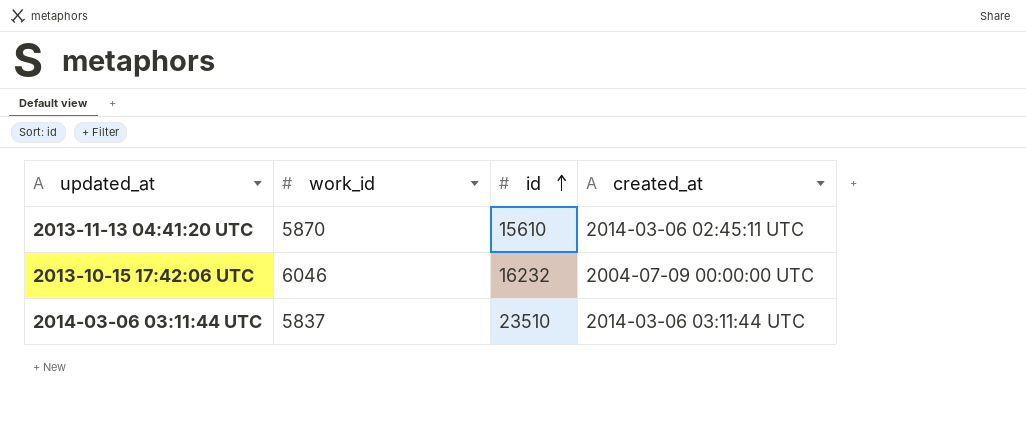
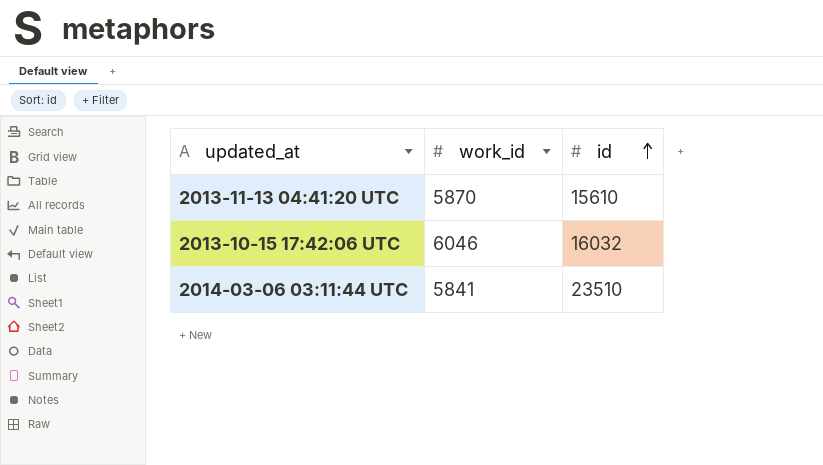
column created_at | position: 4 -> none
2013-10-15 17:42:06 UTC | id: 16232 -> 16032
2014-03-06 03:11:44 UTC | work_id: 5837 -> 5841

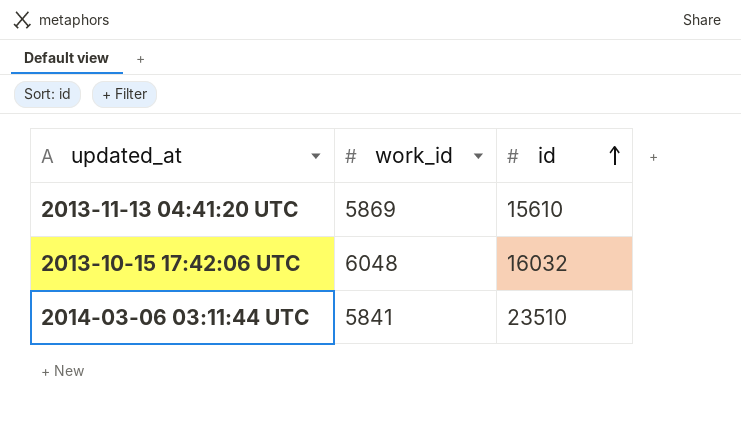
2013-11-13 04:41:20 UTC | work_id: 5870 -> 5869
2013-10-15 17:42:06 UTC | work_id: 6046 -> 6048

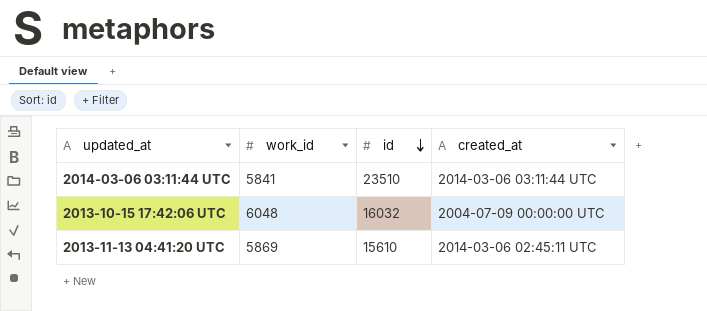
row order: id ascending -> id descending
column created_at | position: none -> 4

